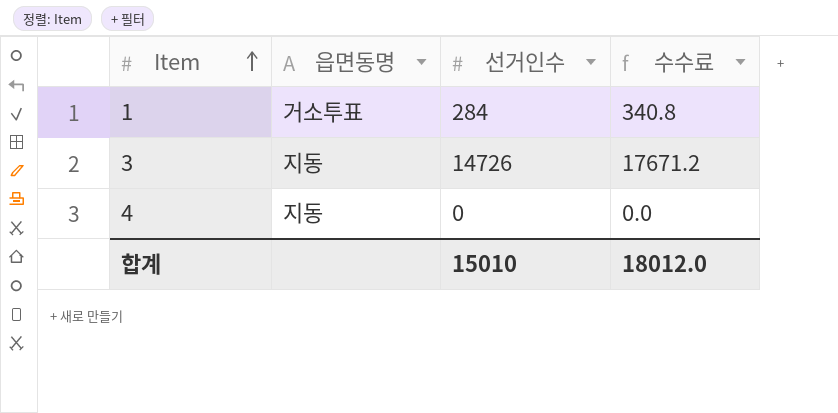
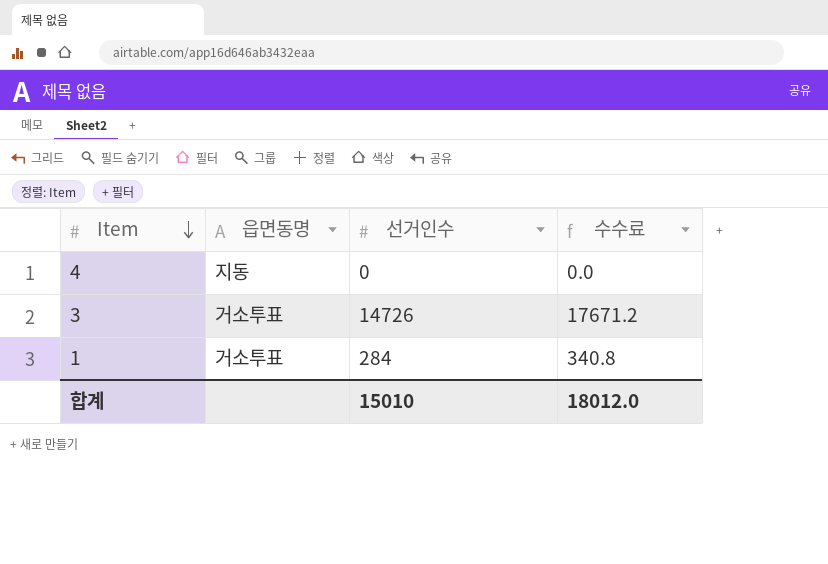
row order: Item ascending -> Item descending
3 | 읍면동명: 지동 -> 거소투표

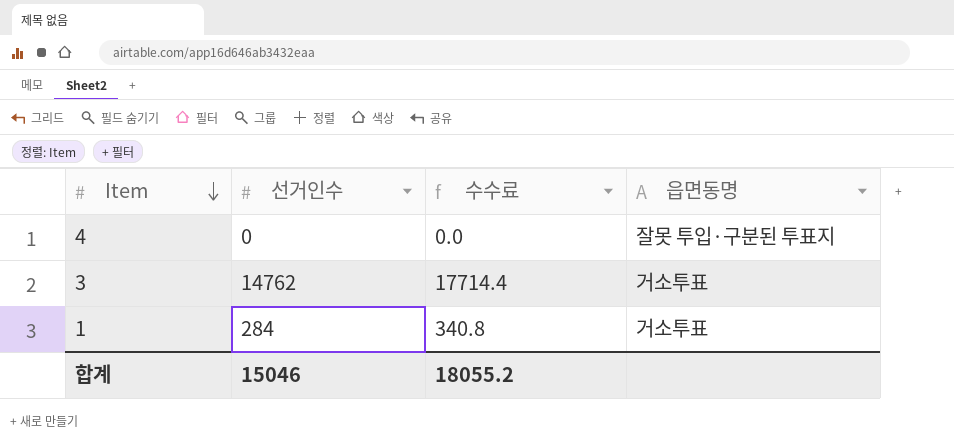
column 읍면동명 | position: 2 -> 4
4 | 읍면동명: 지동 -> 잘못 투입·구분된 투표지
3 | 선거인수: 14726 -> 14762
3 | 수수료: 17671.2 -> 17714.4
합계 | 선거인수: 15010 -> 15046
합계 | 수수료: 18012.0 -> 18055.2

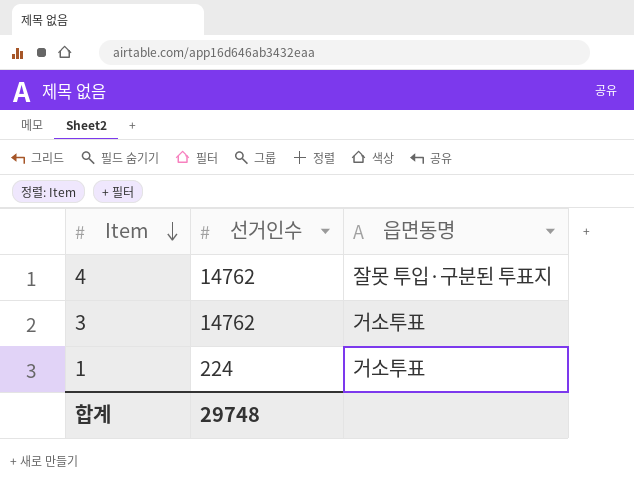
column 수수료 | formula: [선거인수] * 1.2 -> none
4 | 선거인수: 0 -> 14762
1 | 선거인수: 284 -> 224
합계 | 선거인수: 15046 -> 29748

